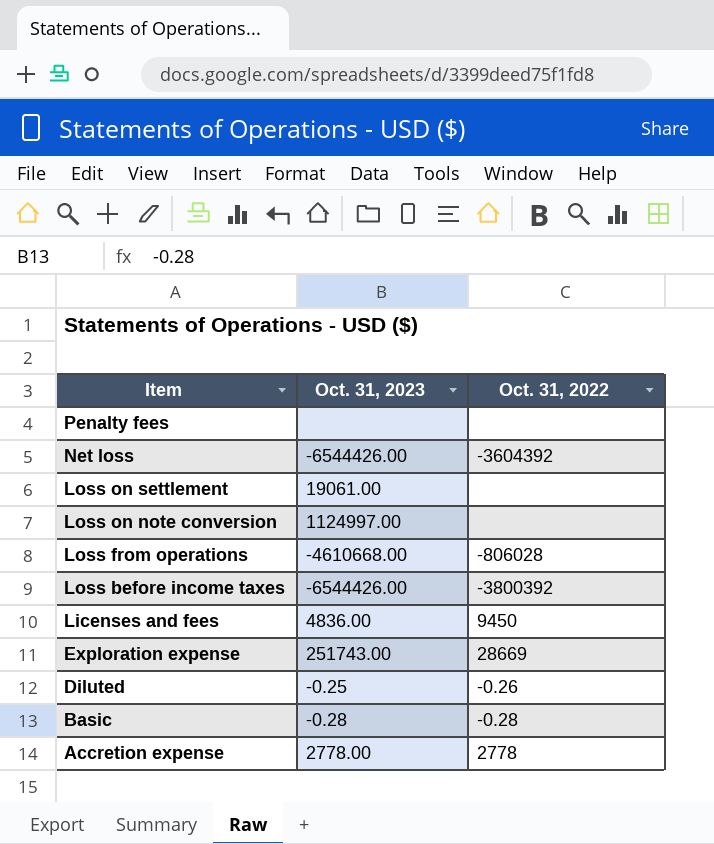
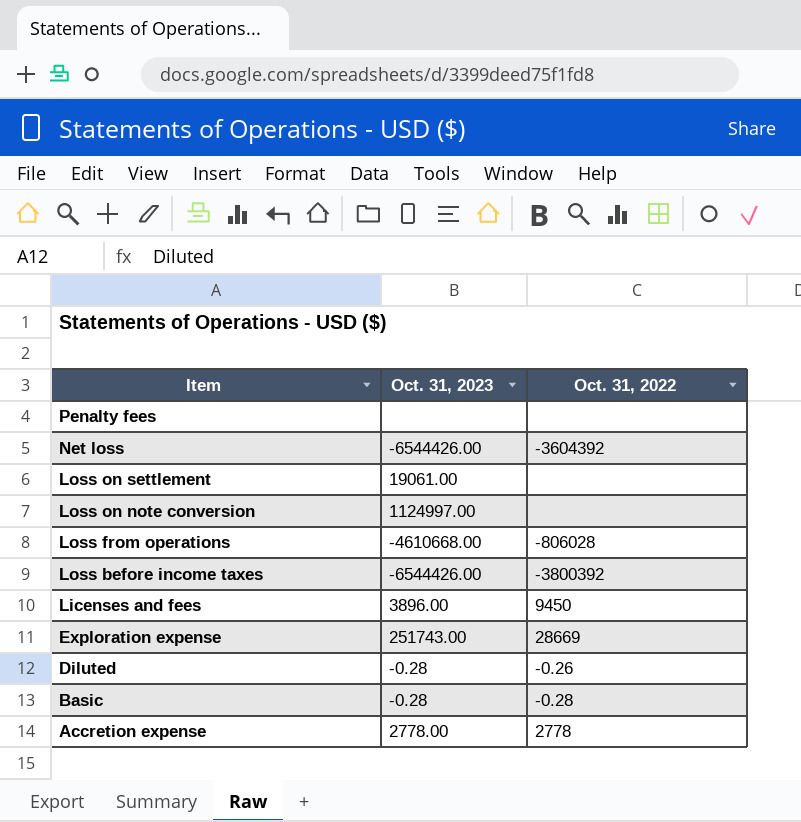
Licenses and fees | Oct. 31, 2023: 4836.00 -> 3896.00
Diluted | Oct. 31, 2023: -0.25 -> -0.28

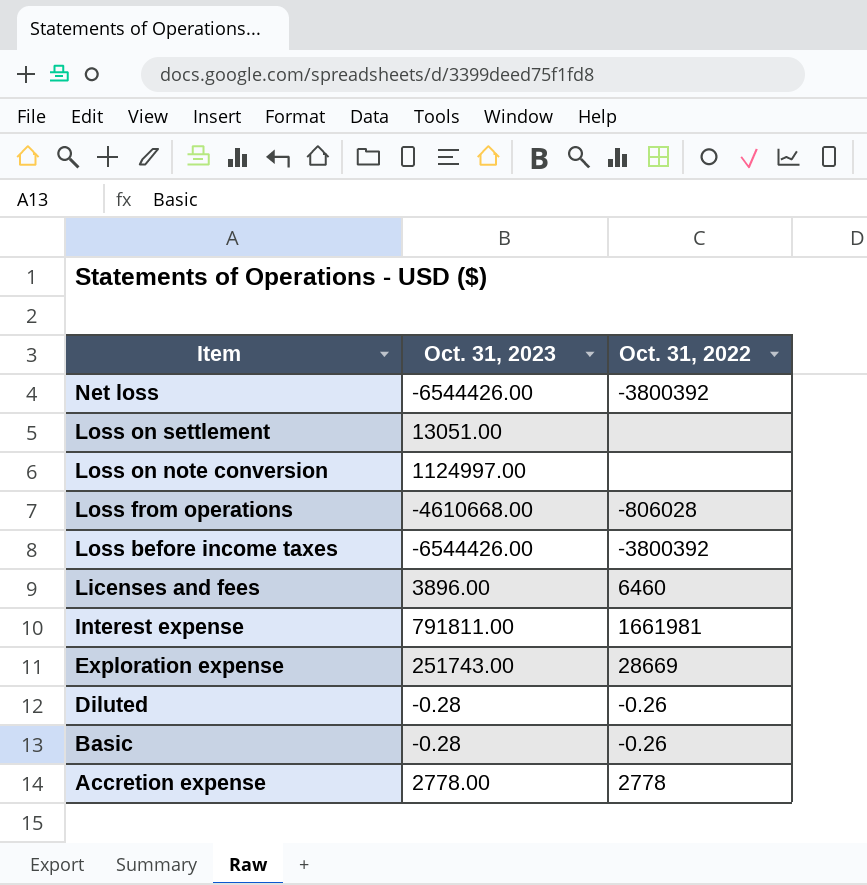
row Penalty fees: none | none -> none
Net loss | Oct. 31, 2022: -3604392 -> -3800392
Loss on settlement | Oct. 31, 2023: 19061.00 -> 13051.00
Licenses and fees | Oct. 31, 2022: 9450 -> 6460
row Interest expense: none -> 791811.00 | 1661981
Basic | Oct. 31, 2022: -0.28 -> -0.26

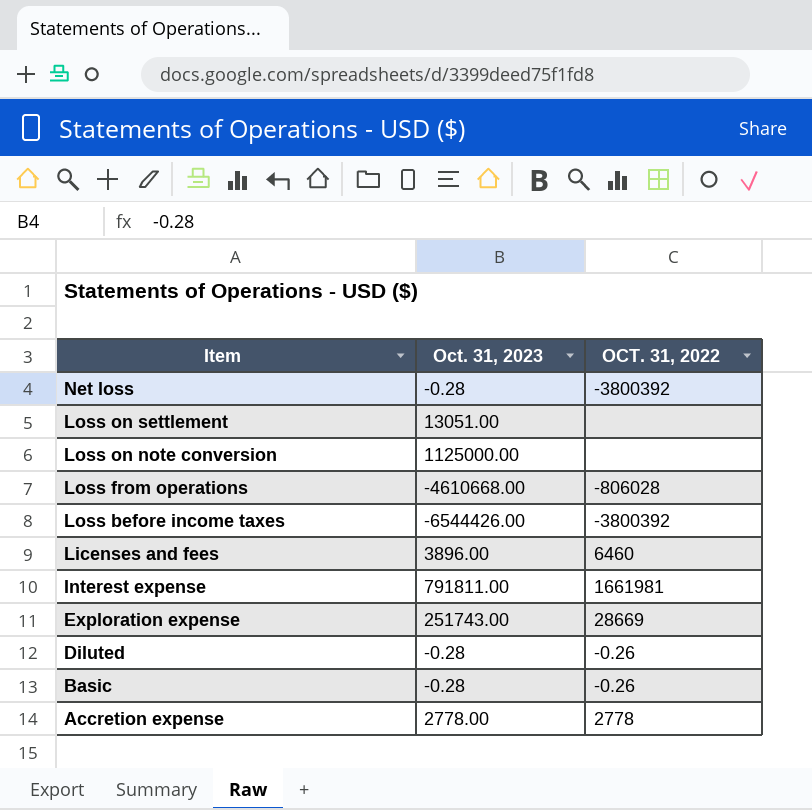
column name: Oct. 31, 2022 -> OCT. 31, 2022
Net loss | Oct. 31, 2023: -6544426.00 -> -0.28
Loss on note conversion | Oct. 31, 2023: 1124997.00 -> 1125000.00

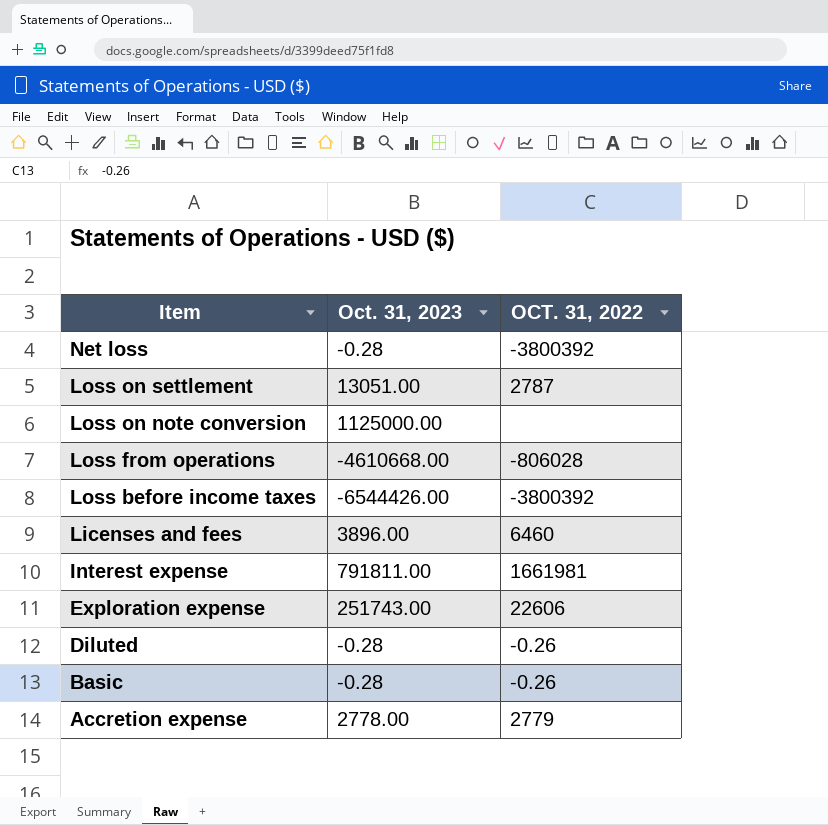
Loss on settlement | OCT. 31, 2022: none -> 2787
Exploration expense | OCT. 31, 2022: 28669 -> 22606
Accretion expense | OCT. 31, 2022: 2778 -> 2779

